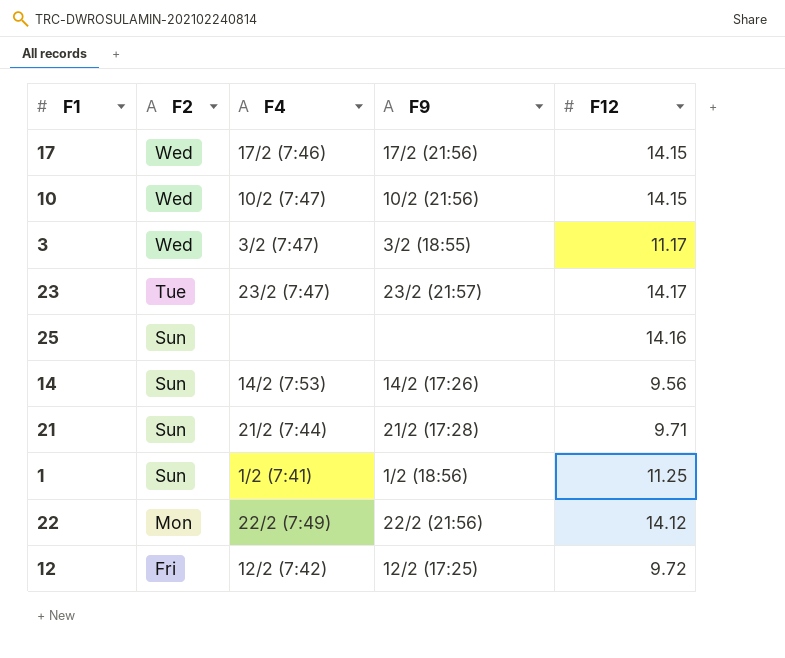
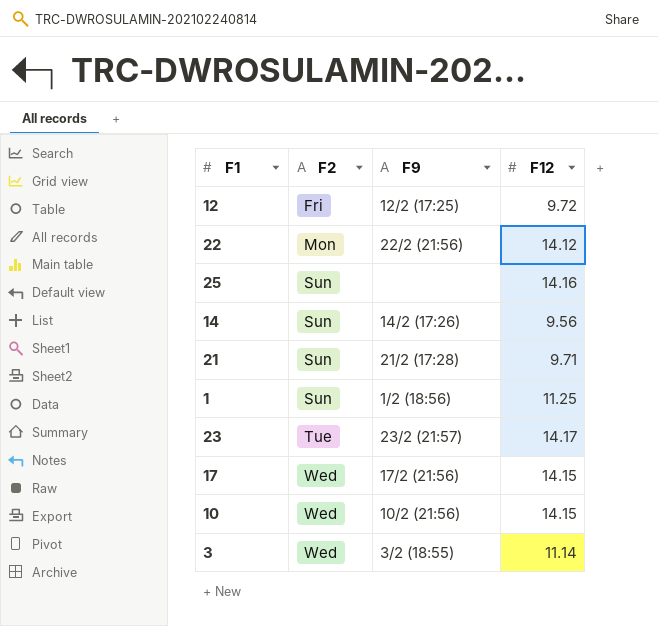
row order: F2 descending -> F2 ascending
column F4 | position: 3 -> none
3 | F12: 11.17 -> 11.14

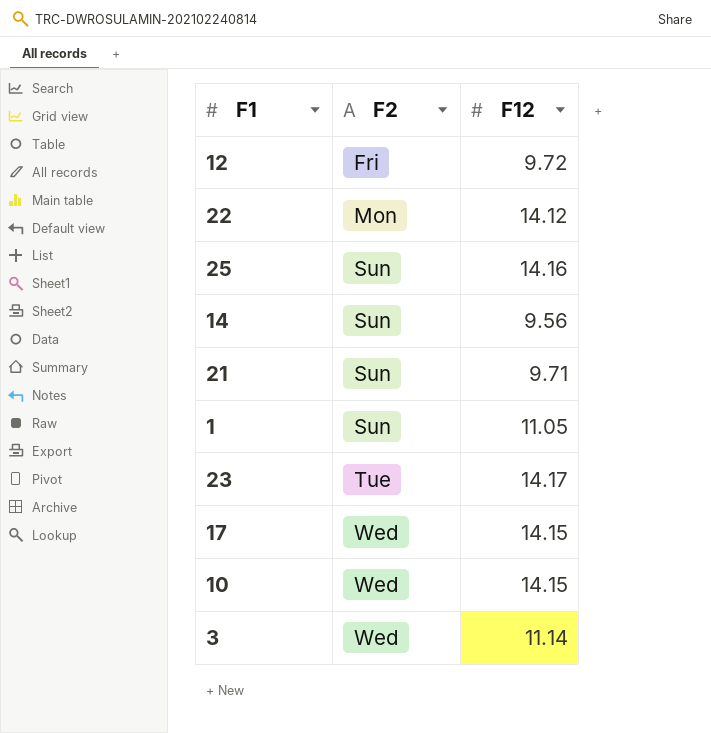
column F9 | position: 3 -> none
1 | F12: 11.25 -> 11.05

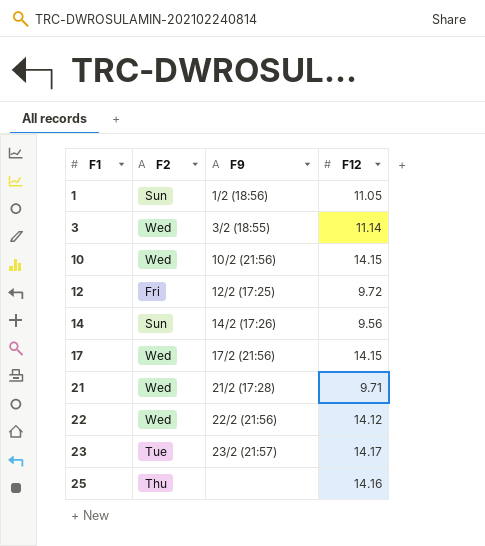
row order: F2 ascending -> F1 ascending
column F9 | position: none -> 3
21 | F2: Sun -> Wed
22 | F2: Mon -> Wed
25 | F2: Sun -> Thu

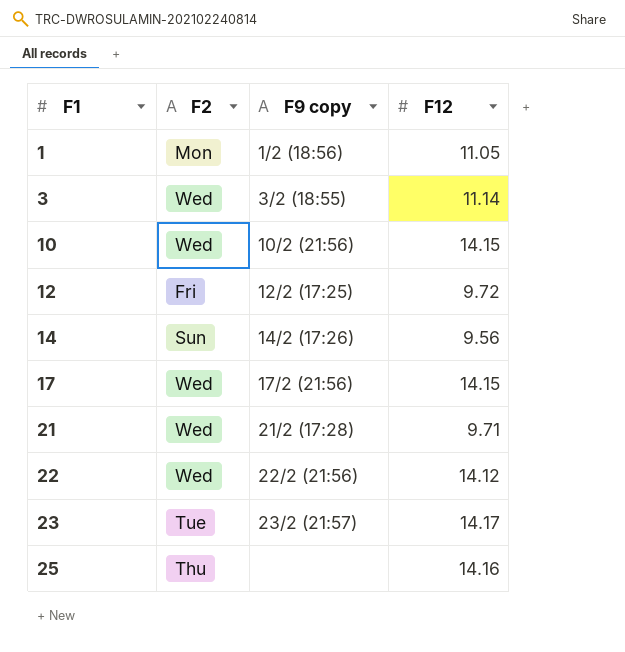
column name: F9 -> F9 copy
1 | F2: Sun -> Mon

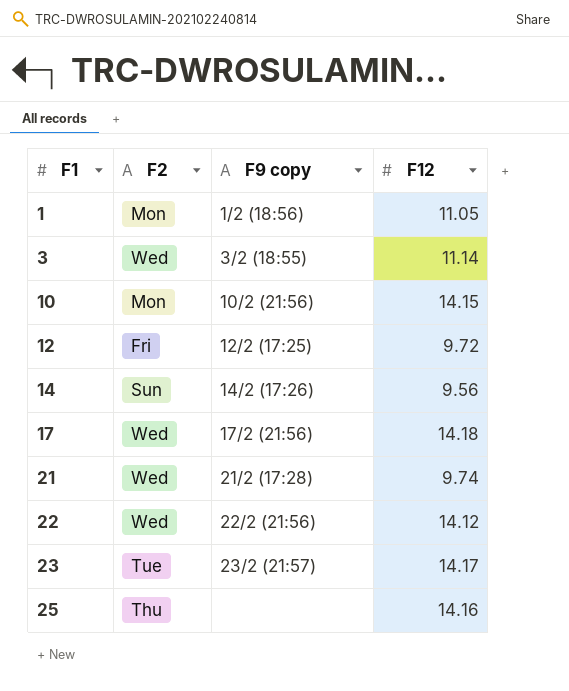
10 | F2: Wed -> Mon
17 | F12: 14.15 -> 14.18
21 | F12: 9.71 -> 9.74

